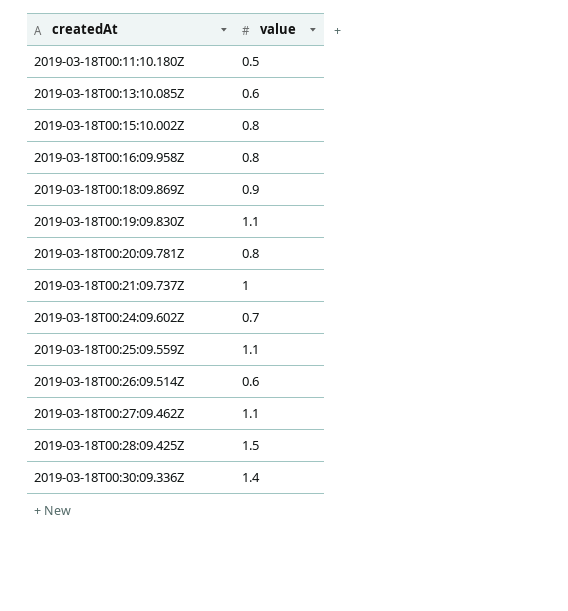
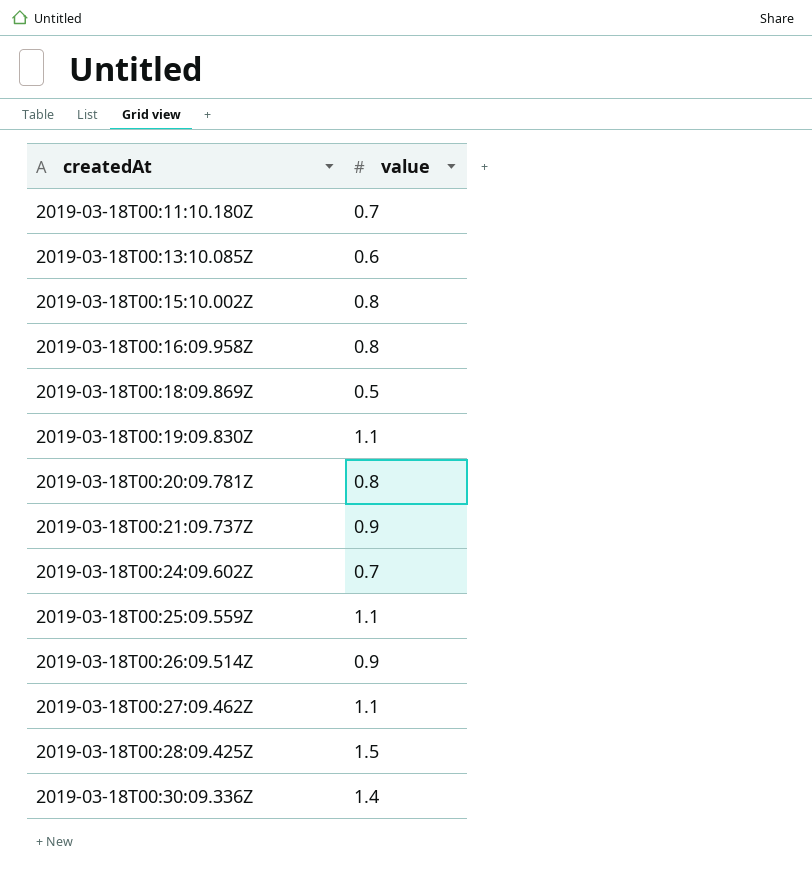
2019-03-18T00:11:10.180Z | value: 0.5 -> 0.7
2019-03-18T00:18:09.869Z | value: 0.9 -> 0.5
2019-03-18T00:21:09.737Z | value: 1 -> 0.9
2019-03-18T00:26:09.514Z | value: 0.6 -> 0.9

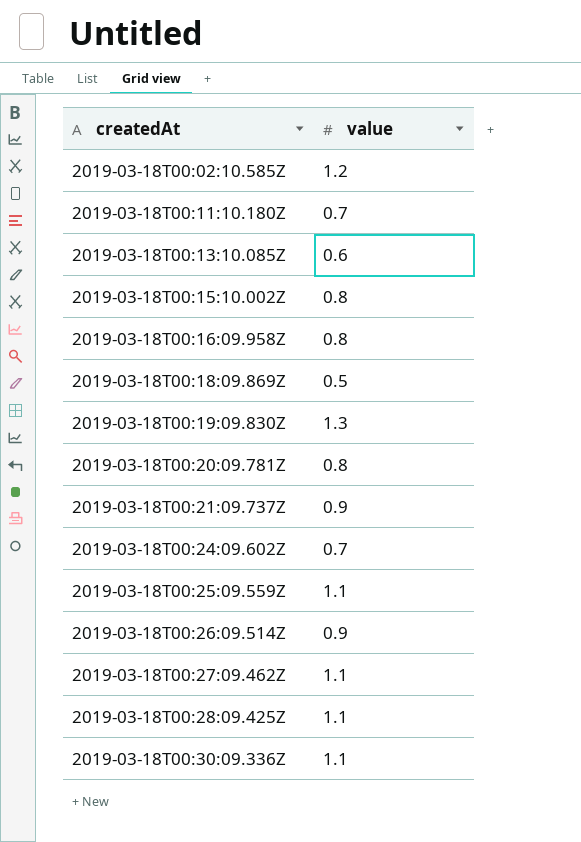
row 2019-03-18T00:02:10.585Z: none -> 1.2
2019-03-18T00:19:09.830Z | value: 1.1 -> 1.3
2019-03-18T00:28:09.425Z | value: 1.5 -> 1.1
2019-03-18T00:30:09.336Z | value: 1.4 -> 1.1

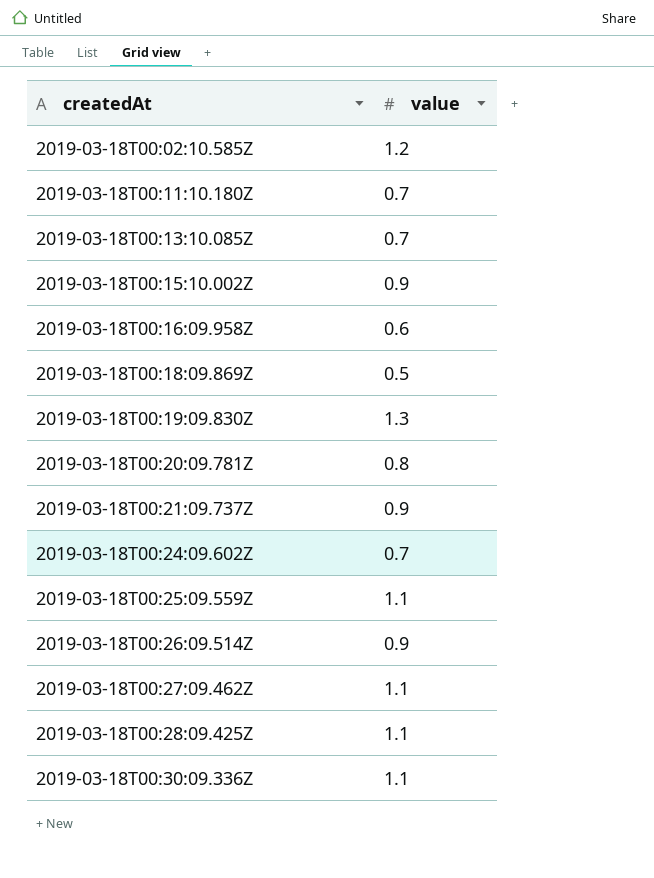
2019-03-18T00:13:10.085Z | value: 0.6 -> 0.7
2019-03-18T00:15:10.002Z | value: 0.8 -> 0.9
2019-03-18T00:16:09.958Z | value: 0.8 -> 0.6

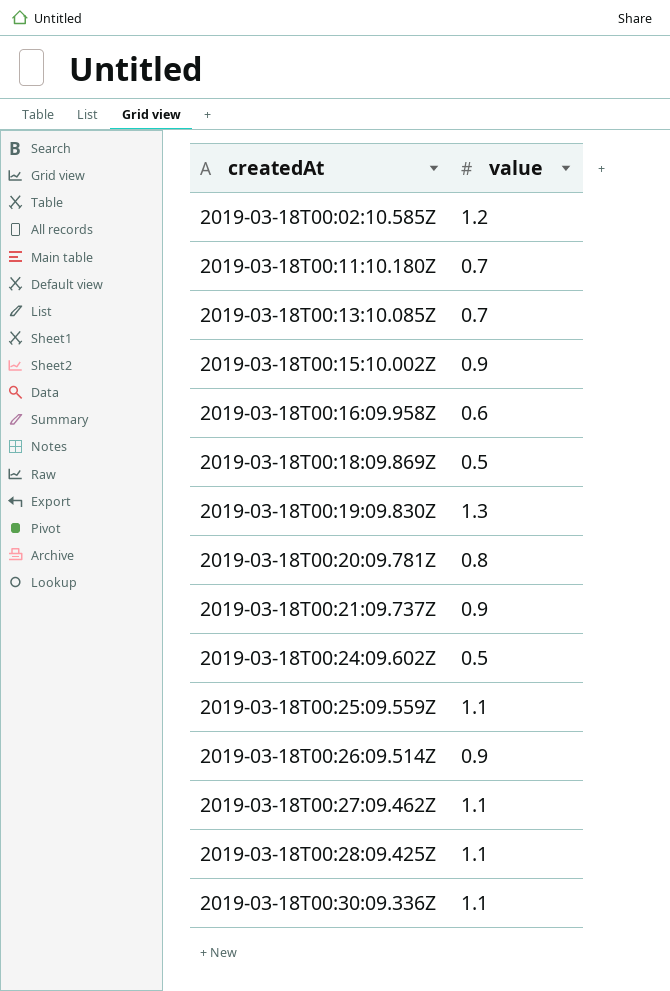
2019-03-18T00:24:09.602Z | value: 0.7 -> 0.5

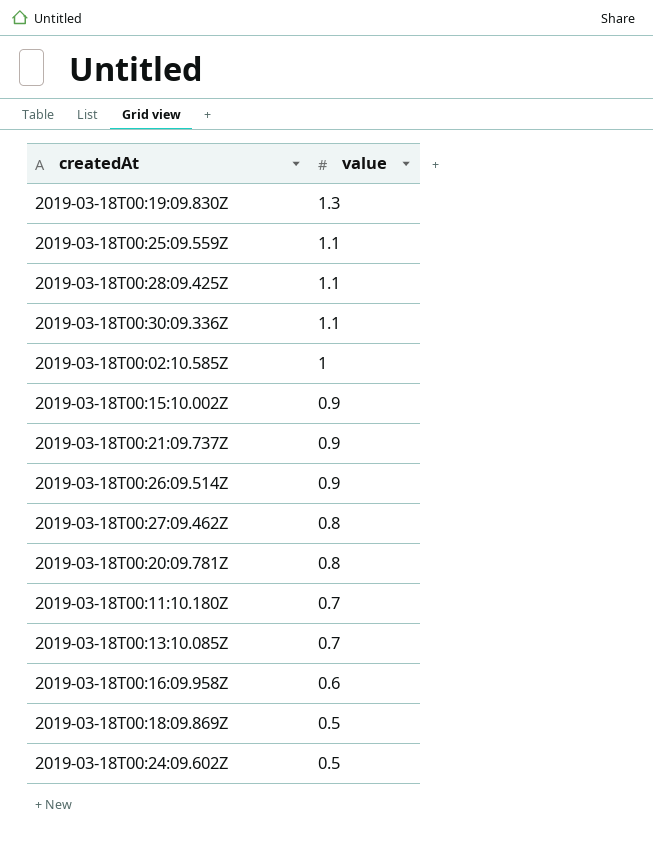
row order: createdAt ascending -> value descending
2019-03-18T00:02:10.585Z | value: 1.2 -> 1
2019-03-18T00:27:09.462Z | value: 1.1 -> 0.8

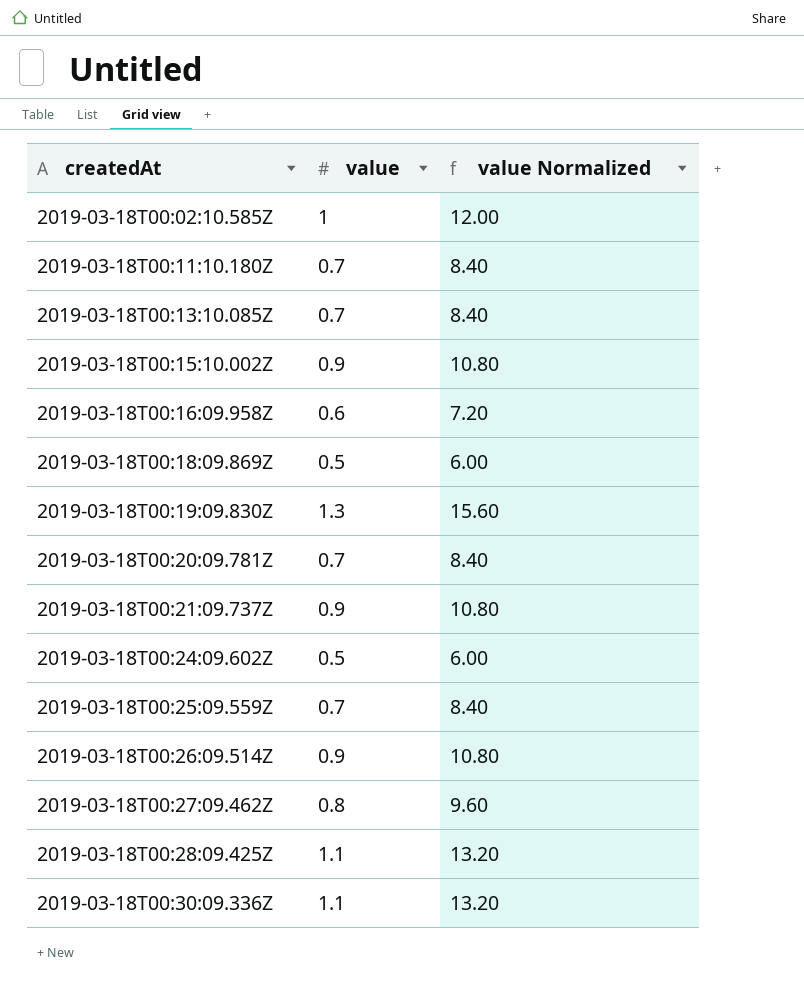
row order: value descending -> createdAt ascending
column value Normalized | formula: none -> [value] * 12
2019-03-18T00:20:09.781Z | value: 0.8 -> 0.7
2019-03-18T00:25:09.559Z | value: 1.1 -> 0.7

